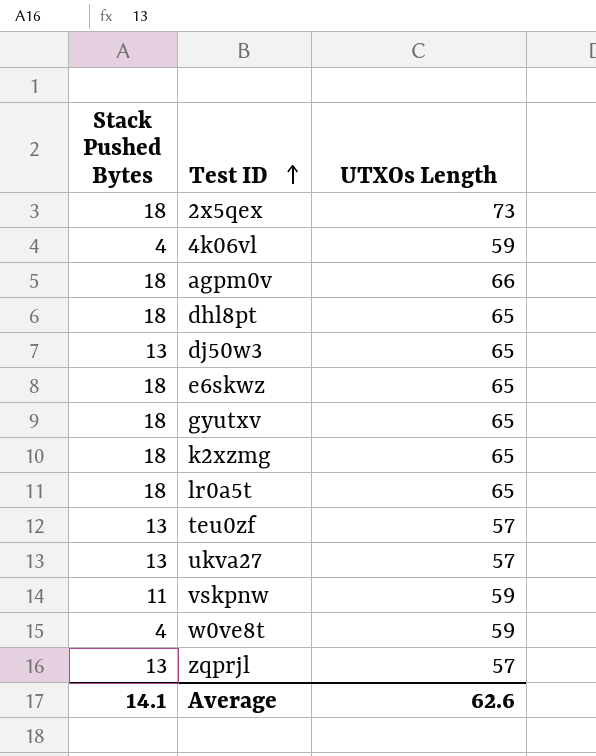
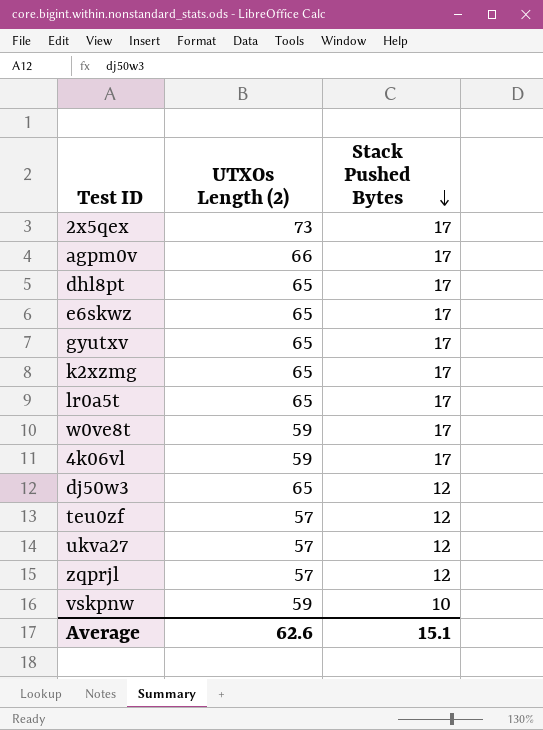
row order: Test ID ascending -> Stack Pushed Bytes descending
column name: UTXOs Length -> UTXOs Length (2)
column Stack Pushed Bytes | position: 1 -> 3
2x5qex | Stack Pushed Bytes: 18 -> 17
agpm0v | Stack Pushed Bytes: 18 -> 17
dhl8pt | Stack Pushed Bytes: 18 -> 17
e6skwz | Stack Pushed Bytes: 18 -> 17
gyutxv | Stack Pushed Bytes: 18 -> 17
k2xzmg | Stack Pushed Bytes: 18 -> 17
lr0a5t | Stack Pushed Bytes: 18 -> 17
w0ve8t | Stack Pushed Bytes: 4 -> 17
4k06vl | Stack Pushed Bytes: 4 -> 17
dj50w3 | Stack Pushed Bytes: 13 -> 12
teu0zf | Stack Pushed Bytes: 13 -> 12
ukva27 | Stack Pushed Bytes: 13 -> 12
zqprjl | Stack Pushed Bytes: 13 -> 12
vskpnw | Stack Pushed Bytes: 11 -> 10
Average | Stack Pushed Bytes: 14.1 -> 15.1

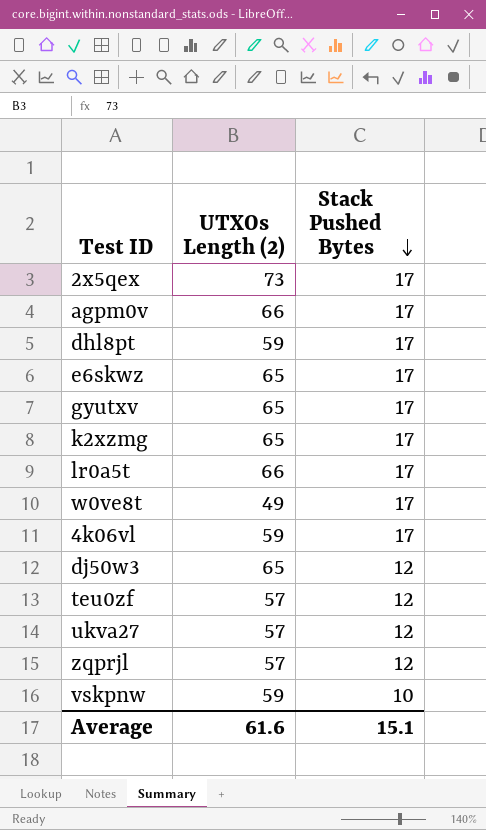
dhl8pt | UTXOs Length (2): 65 -> 59
lr0a5t | UTXOs Length (2): 65 -> 66
w0ve8t | UTXOs Length (2): 59 -> 49
Average | UTXOs Length (2): 62.6 -> 61.6

